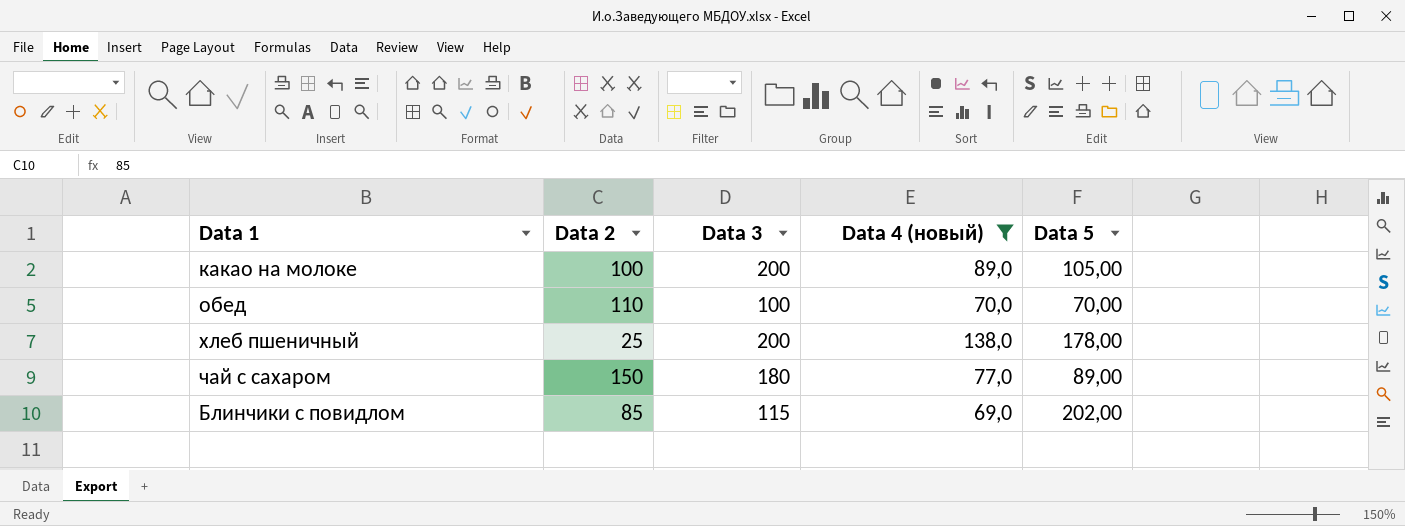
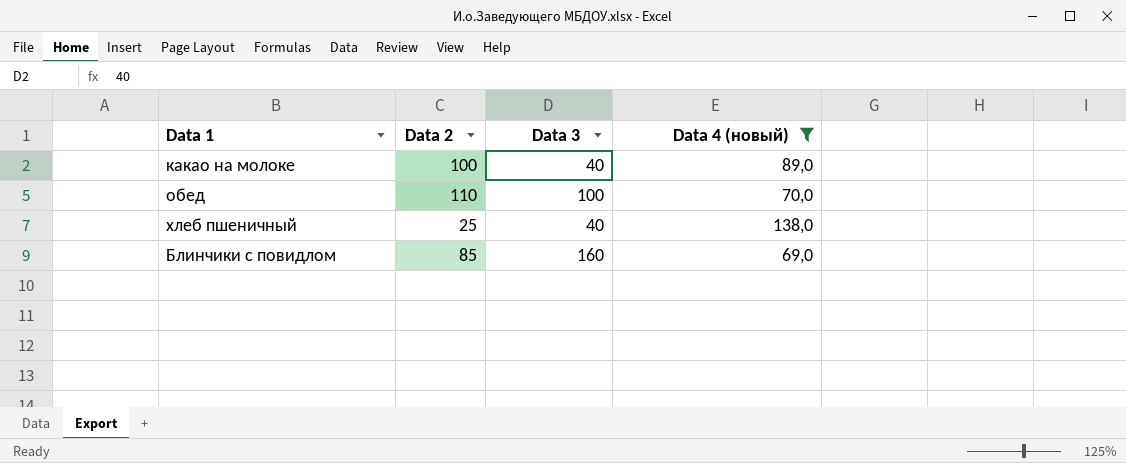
column Data 5 | position: 5 -> none
row чай с сахаром: 150 | 180 | 77,0 | 89,00 -> none
какао на молоке | Data 3: 200 -> 40
хлеб пшеничный | Data 3: 200 -> 40
Блинчики с повидлом | Data 3: 115 -> 160

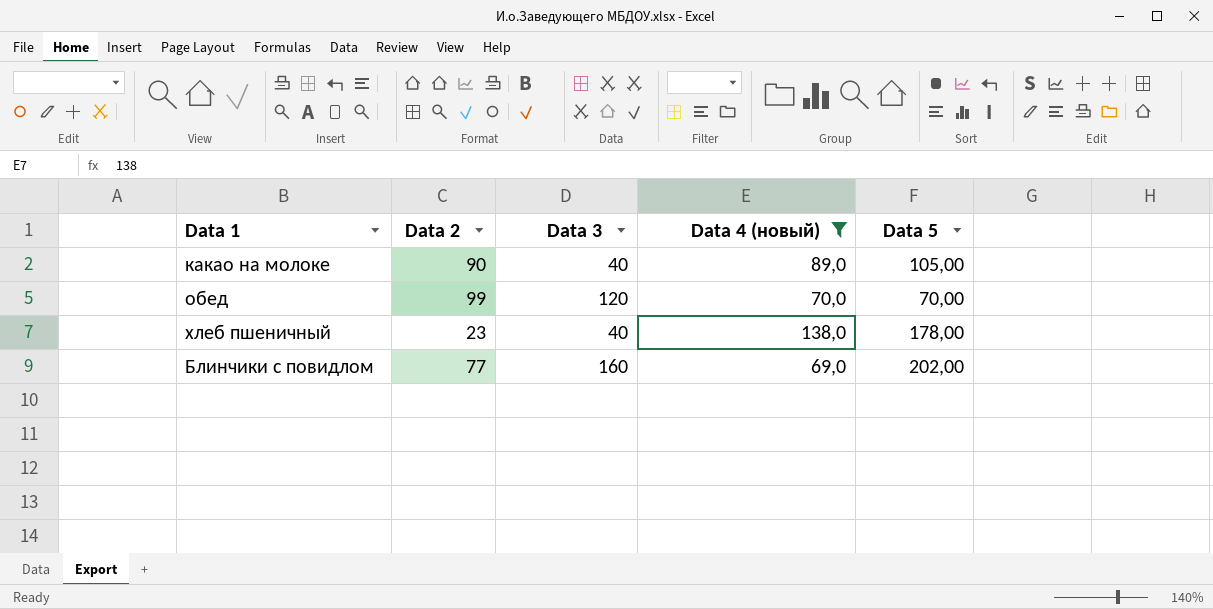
column Data 5 | position: none -> 5
какао на молоке | Data 2: 100 -> 90
обед | Data 2: 110 -> 99
обед | Data 3: 100 -> 120
хлеб пшеничный | Data 2: 25 -> 23
Блинчики с повидлом | Data 2: 85 -> 77

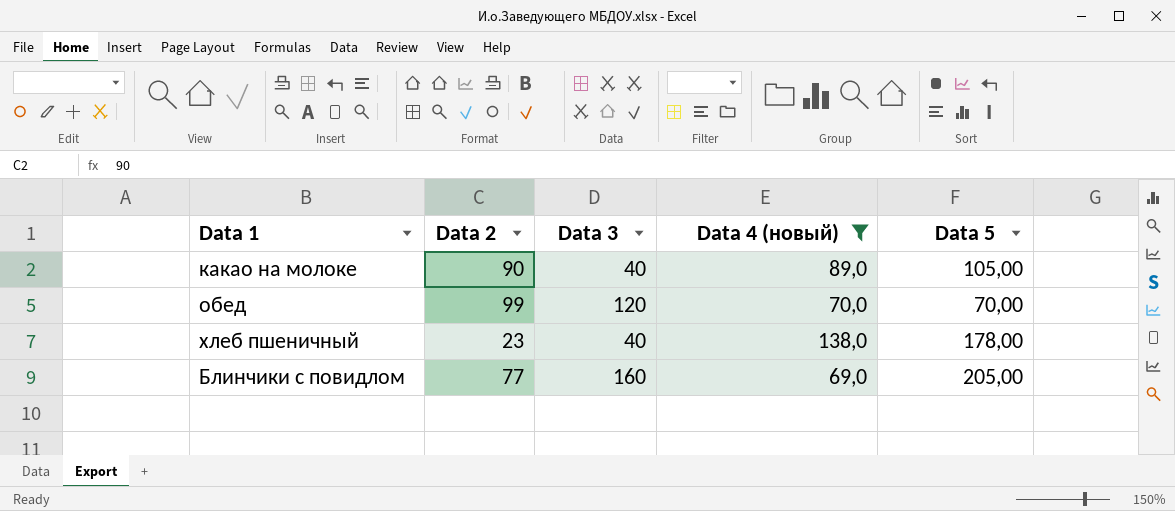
Блинчики с повидлом | Data 5: 202,00 -> 205,00

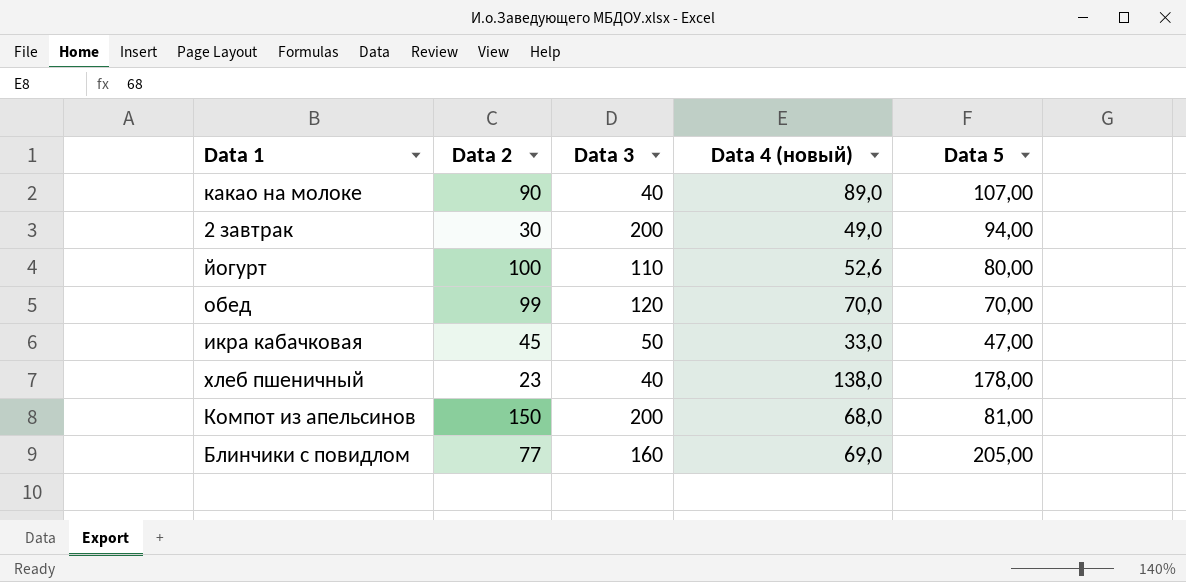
filter: Data 4 (новый) >= 69,0 -> none
какао на молоке | Data 5: 105,00 -> 107,00

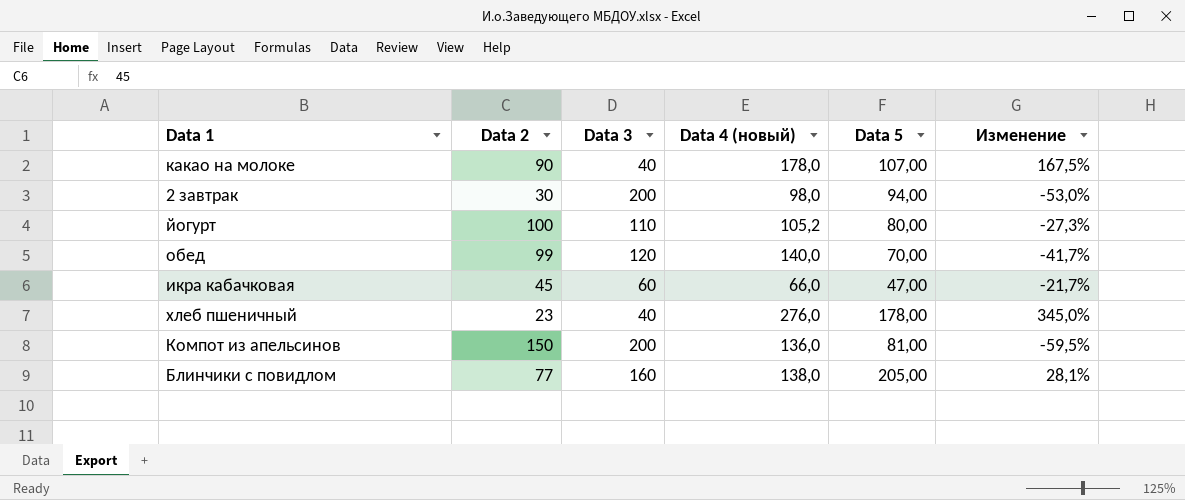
column Изменение | formula: none -> ([Data 5] - [Data 3]) / [Data 3]
какао на молоке | Data 4 (новый): 89,0 -> 178,0
2 завтрак | Data 4 (новый): 49,0 -> 98,0
йогурт | Data 4 (новый): 52,6 -> 105,2
обед | Data 4 (новый): 70,0 -> 140,0
икра кабачковая | Data 3: 50 -> 60
икра кабачковая | Data 4 (новый): 33,0 -> 66,0
хлеб пшеничный | Data 4 (новый): 138,0 -> 276,0
Компот из апельсинов | Data 4 (новый): 68,0 -> 136,0
Блинчики с повидлом | Data 4 (новый): 69,0 -> 138,0

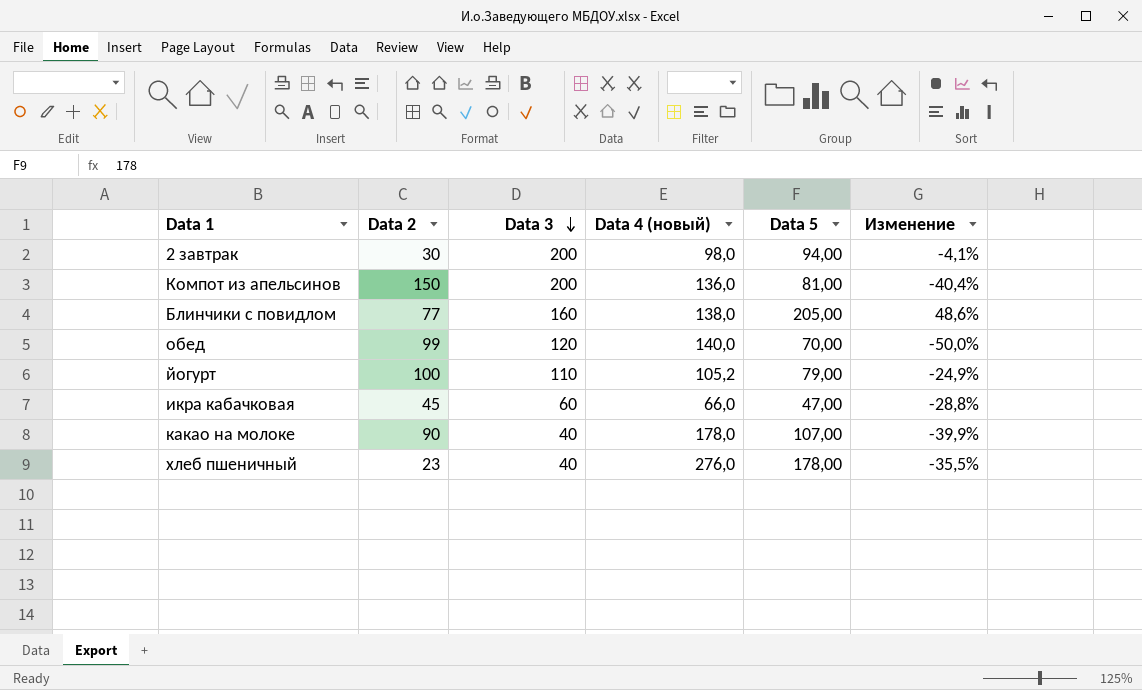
row order: none -> Data 3 descending
column Изменение | formula: ([Data 5] - [Data 3]) / [Data 3] -> ([Data 5] - [Data 4 (новый)]) / [Data 4 (новый)]
йогурт | Data 5: 80,00 -> 79,00

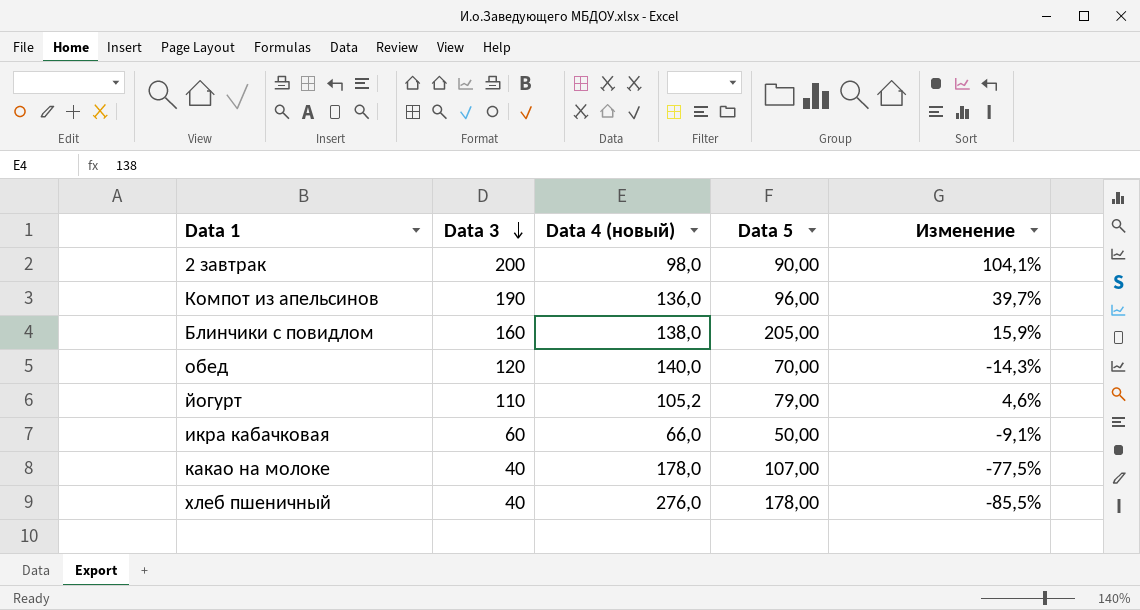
column Data 2 | position: 2 -> none
column Изменение | formula: ([Data 5] - [Data 4 (новый)]) / [Data 4 (новый)] -> ([Data 3] - [Data 4 (новый)]) / [Data 4 (новый)]
2 завтрак | Data 5: 94,00 -> 90,00
Компот из апельсинов | Data 3: 200 -> 190
Компот из апельсинов | Data 5: 81,00 -> 96,00
икра кабачковая | Data 5: 47,00 -> 50,00

